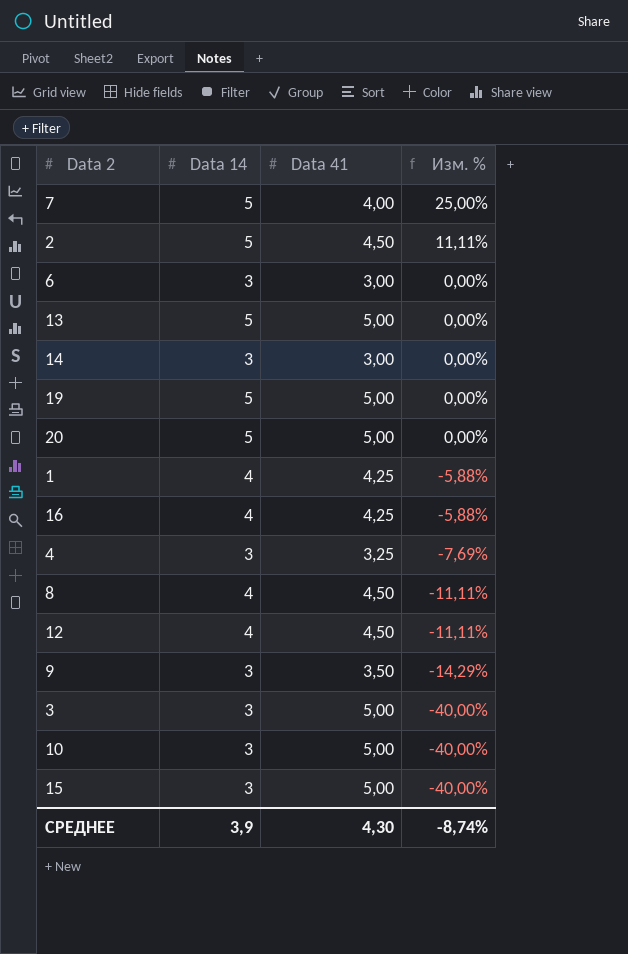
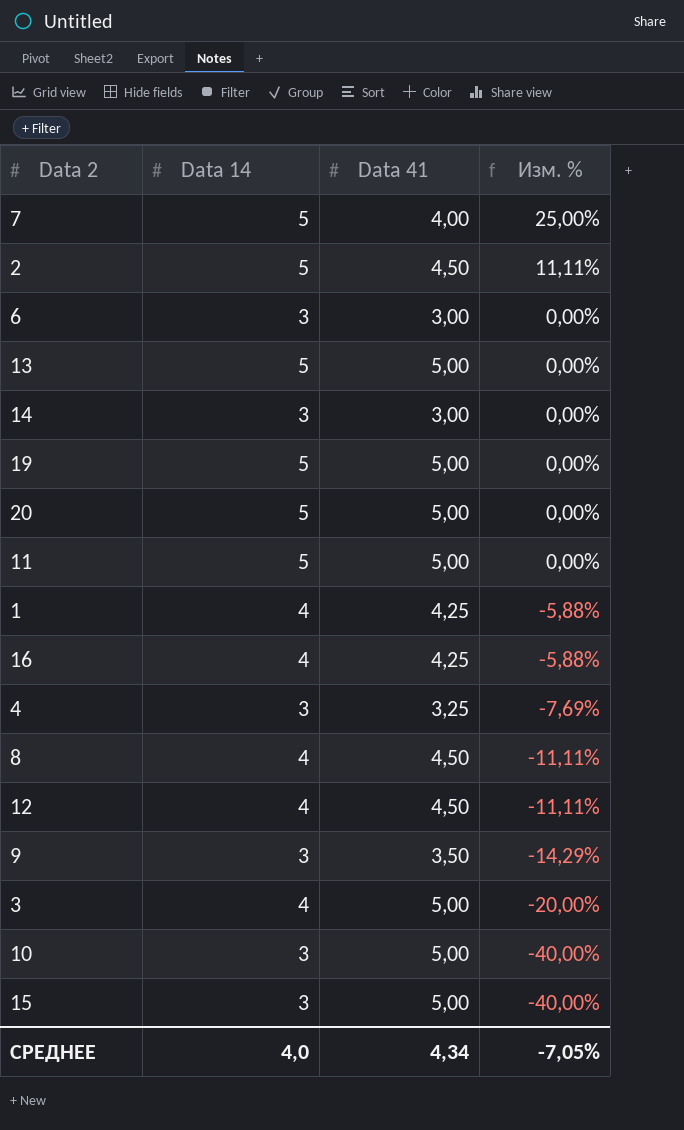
row 11: none -> 5 | 5,00 | 0,00%
3 | Data 14: 3 -> 4
3 | Изм. %: -40,00% -> -20,00%
СРЕДНЕЕ | Data 14: 3,9 -> 4,0
СРЕДНЕЕ | Data 41: 4,30 -> 4,34
СРЕДНЕЕ | Изм. %: -8,74% -> -7,05%

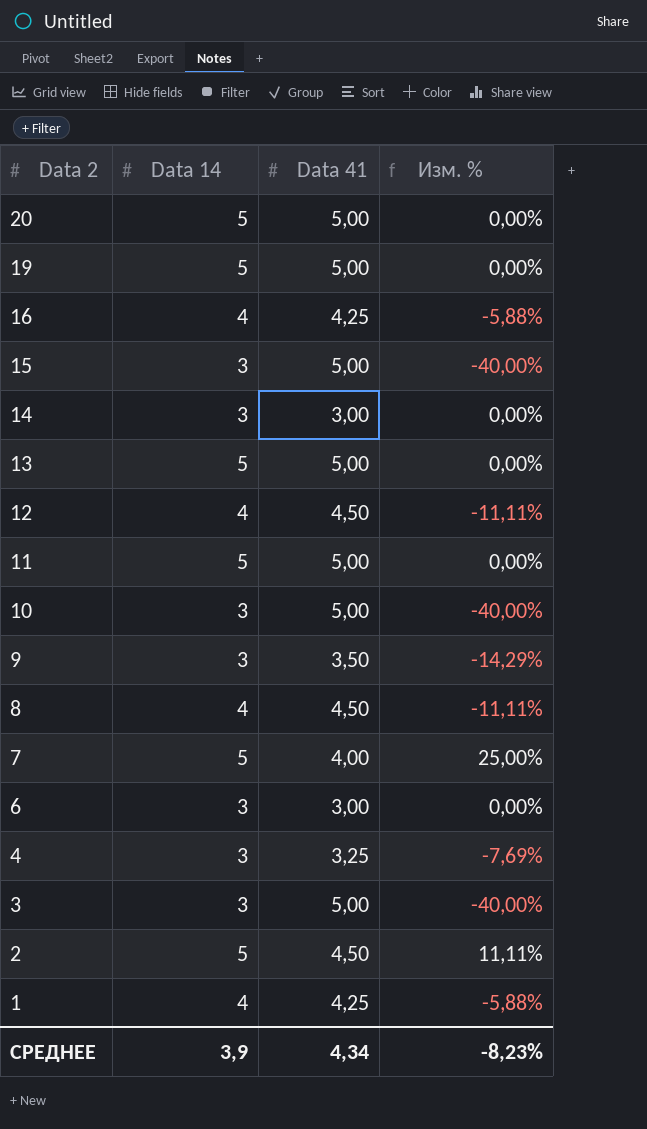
row order: Изм. % descending -> Data 2 descending
3 | Data 14: 4 -> 3
3 | Изм. %: -20,00% -> -40,00%
СРЕДНЕЕ | Data 14: 4,0 -> 3,9
СРЕДНЕЕ | Изм. %: -7,05% -> -8,23%

